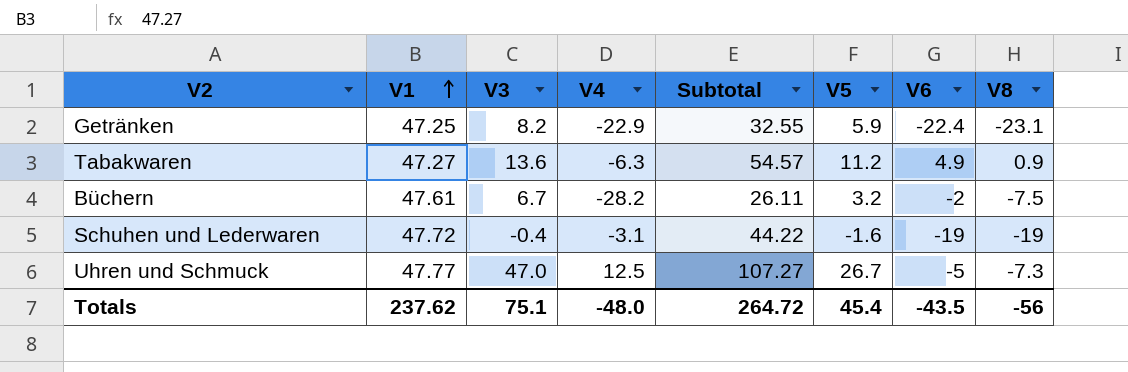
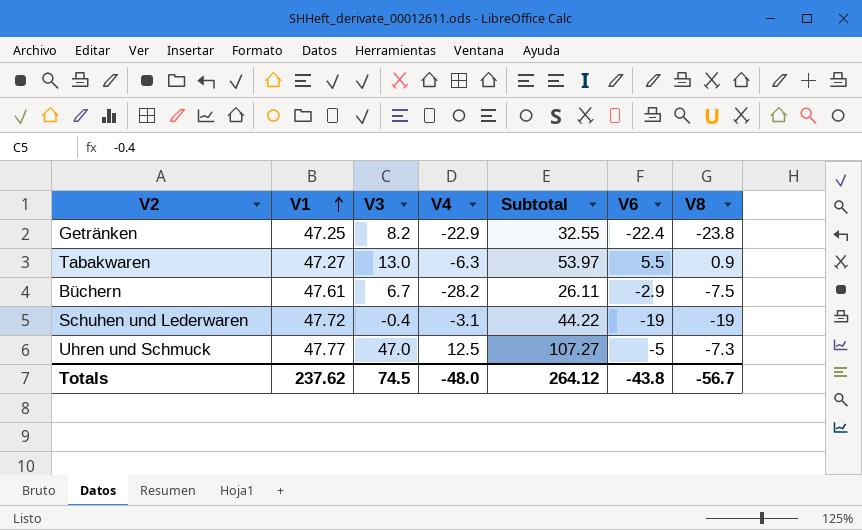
column V5 | position: 6 -> none
Getränken | V8: -23.1 -> -23.8
Tabakwaren | V3: 13.6 -> 13.0
Tabakwaren | Subtotal: 54.57 -> 53.97
Tabakwaren | V6: 4.9 -> 5.5
Büchern | V6: -2 -> -2.9
Totals | V3: 75.1 -> 74.5
Totals | Subtotal: 264.72 -> 264.12
Totals | V6: -43.5 -> -43.8
Totals | V8: -56 -> -56.7

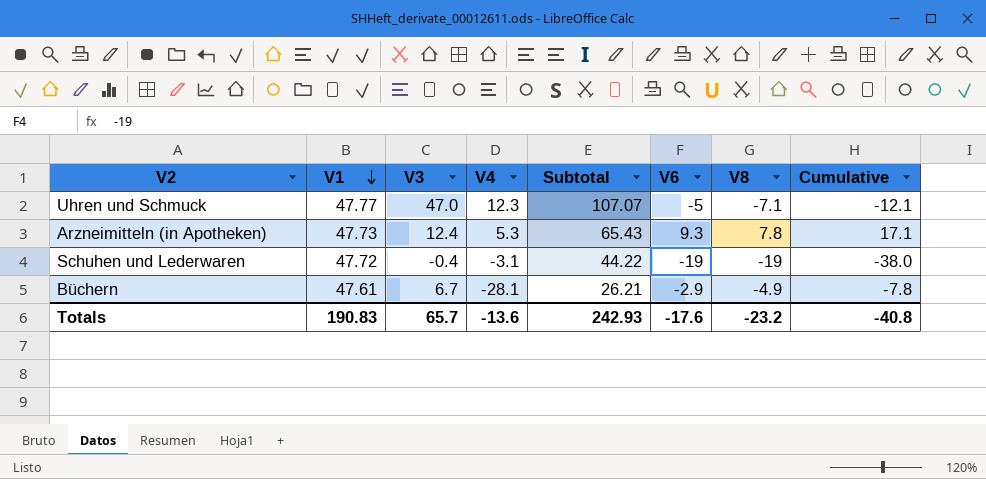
row order: V1 ascending -> V1 descending
column Cumulative | formula: none -> [V6] + [V8]
row Getränken: 47.25 | 8.2 | -22.9 | 32.55 | -22.4 | -23.8 -> none
row Tabakwaren: 47.27 | 13.0 | -6.3 | 53.97 | 5.5 | 0.9 -> none
Uhren und Schmuck | V4: 12.5 -> 12.3
Uhren und Schmuck | Subtotal: 107.27 -> 107.07
Uhren und Schmuck | V8: -7.3 -> -7.1
row Arzneimitteln (in Apotheken): none -> 47.73 | 12.4 | 5.3 | 65.43 | 9.3 | 7.8 | 17.1
Büchern | V4: -28.2 -> -28.1
Büchern | Subtotal: 26.11 -> 26.21
Büchern | V8: -7.5 -> -4.9
Totals | V1: 237.62 -> 190.83
Totals | V3: 74.5 -> 65.7
Totals | V4: -48.0 -> -13.6
Totals | Subtotal: 264.12 -> 242.93
Totals | V6: -43.8 -> -17.6
Totals | V8: -56.7 -> -23.2

